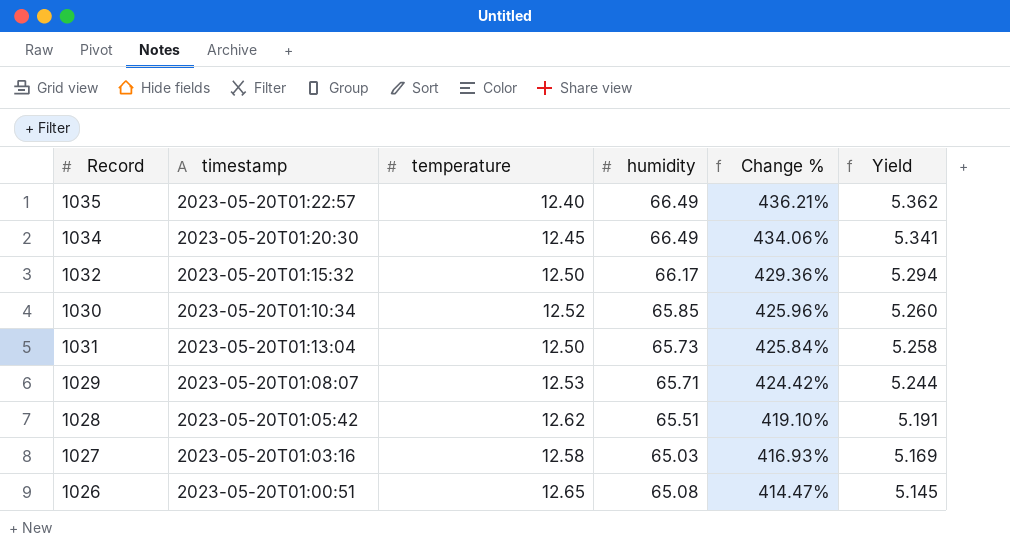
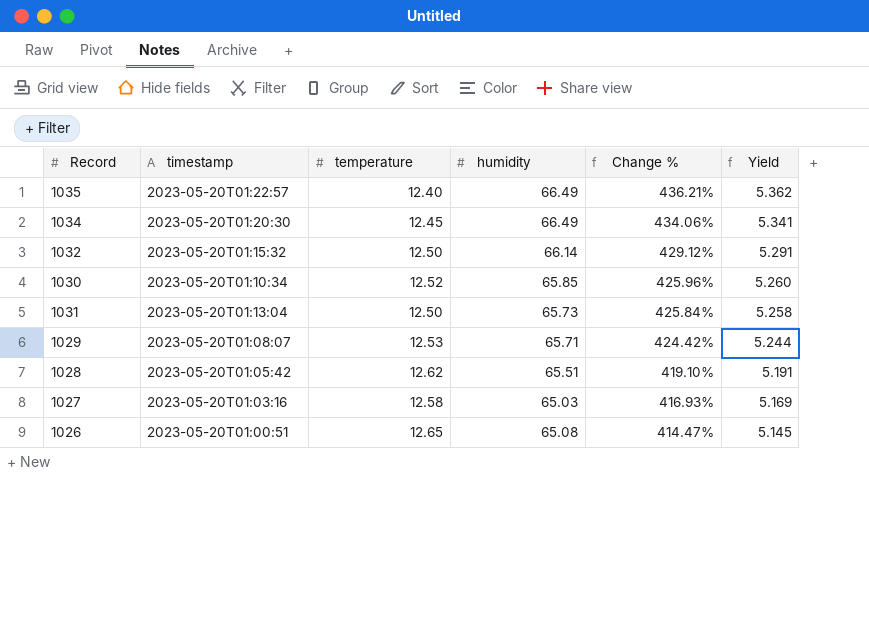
1032 | humidity: 66.17 -> 66.14
1032 | Change %: 429.36% -> 429.12%
1032 | Yield: 5.294 -> 5.291

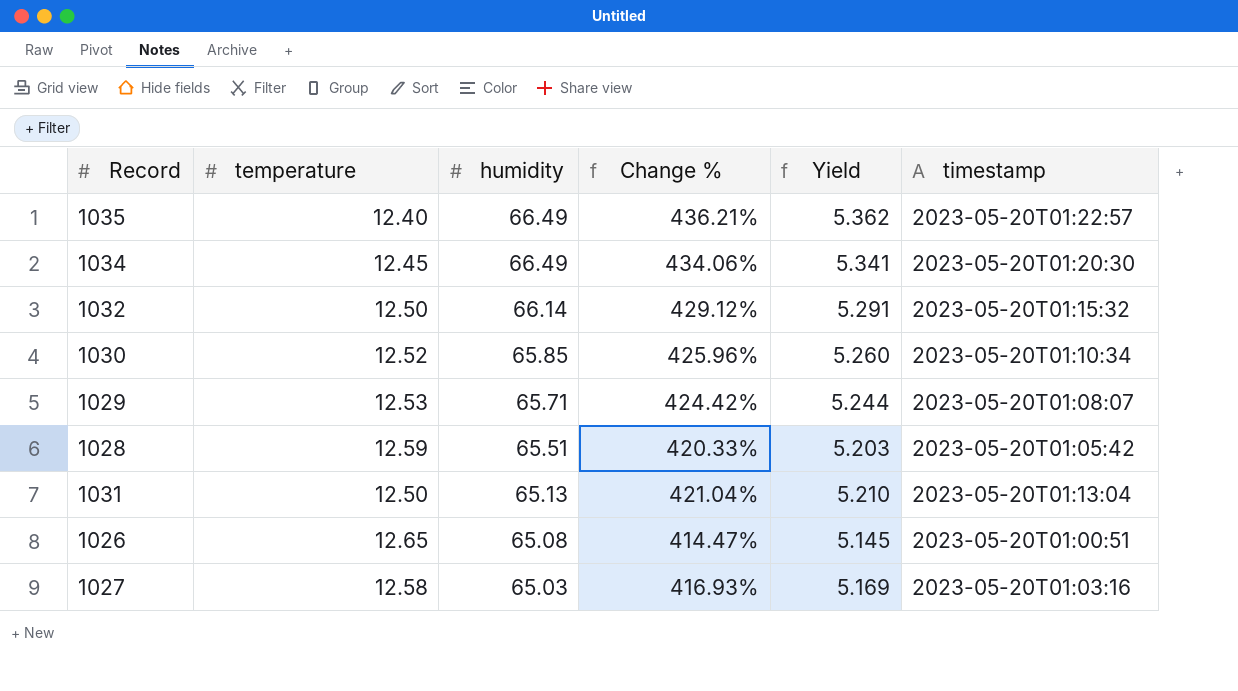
row order: Change % descending -> humidity descending
column timestamp | position: 2 -> 6
1028 | temperature: 12.62 -> 12.59
1028 | Change %: 419.10% -> 420.33%
1028 | Yield: 5.191 -> 5.203
1031 | humidity: 65.73 -> 65.13
1031 | Change %: 425.84% -> 421.04%
1031 | Yield: 5.258 -> 5.210

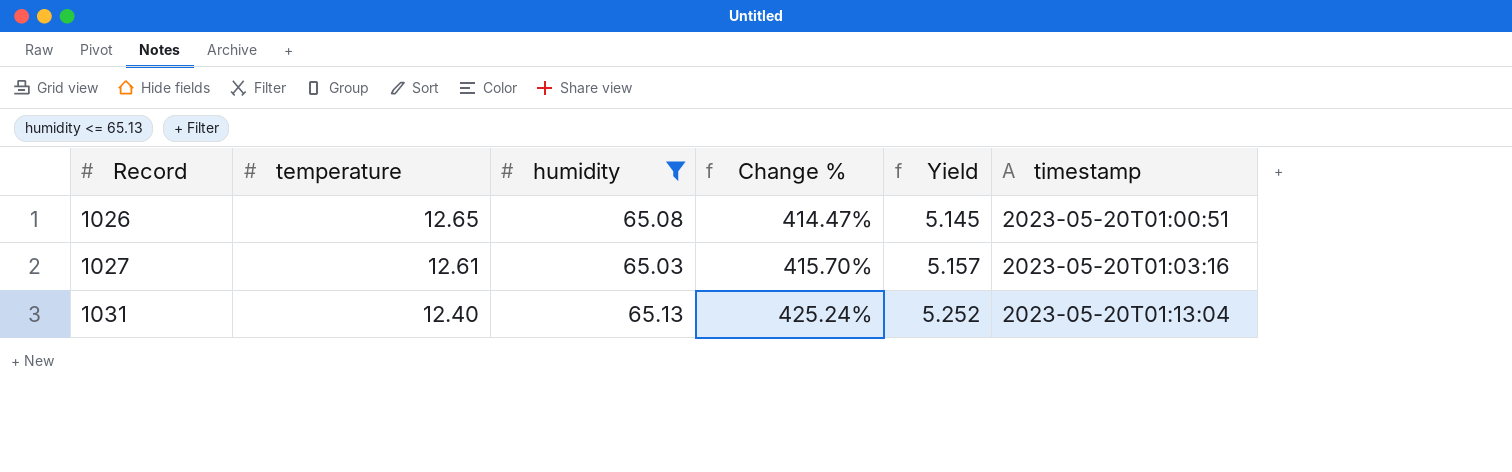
filter: none -> humidity <= 65.13
row order: humidity descending -> Record ascending
1027 | temperature: 12.58 -> 12.61
1027 | Change %: 416.93% -> 415.70%
1027 | Yield: 5.169 -> 5.157
1031 | temperature: 12.50 -> 12.40
1031 | Change %: 421.04% -> 425.24%
1031 | Yield: 5.210 -> 5.252

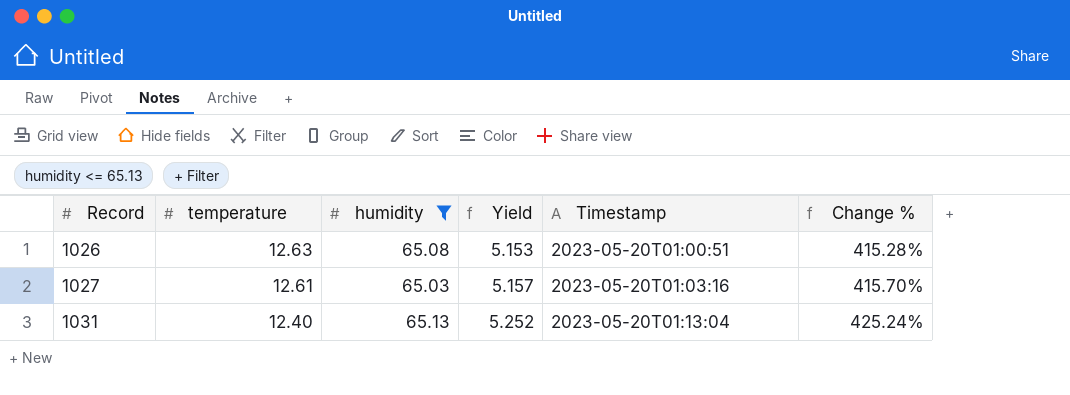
column name: timestamp -> Timestamp
column Change % | position: 4 -> 6
1026 | temperature: 12.65 -> 12.63
1026 | Yield: 5.145 -> 5.153
1026 | Change %: 414.47% -> 415.28%

